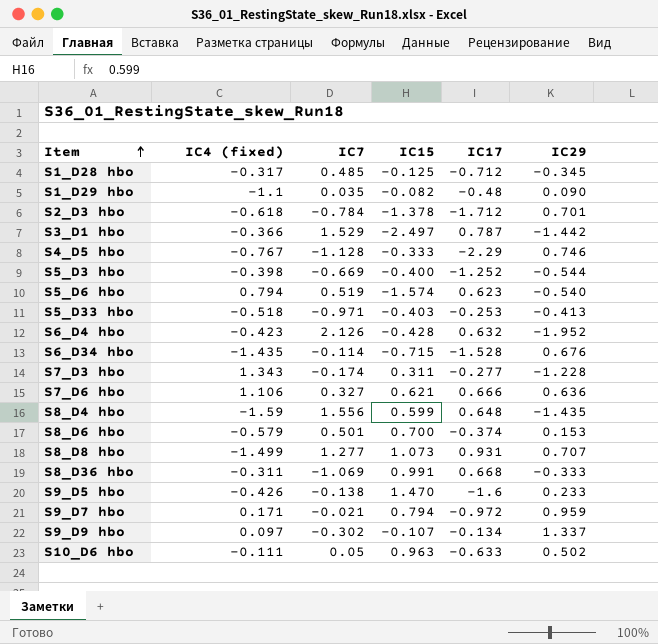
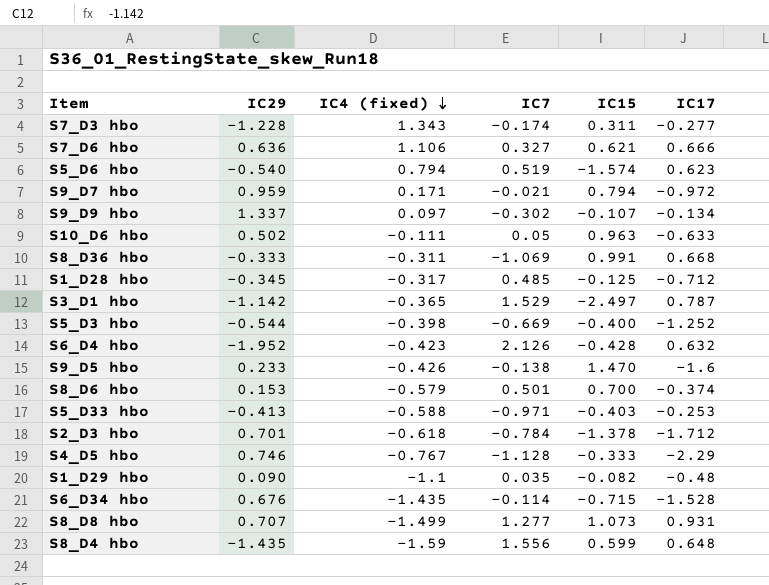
row order: Item ascending -> IC4 (fixed) descending
column IC29 | position: 6 -> 2
S3_D1 hbo | IC29: -1.442 -> -1.142
S3_D1 hbo | IC4 (fixed): -0.366 -> -0.365
S5_D33 hbo | IC4 (fixed): -0.518 -> -0.588

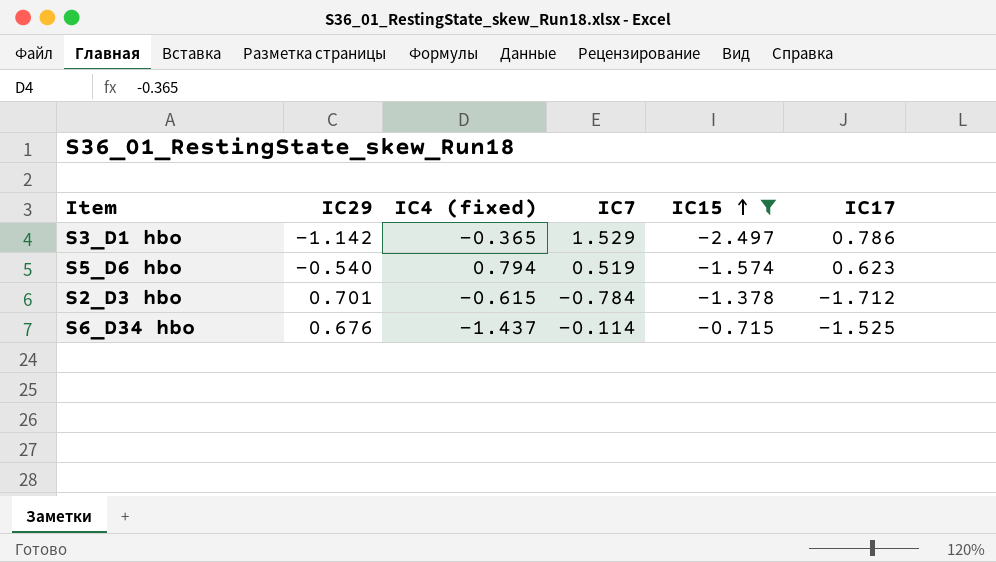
filter: none -> IC15 <= -0.715
row order: IC4 (fixed) descending -> IC15 ascending
S3_D1 hbo | IC17: 0.787 -> 0.786
S2_D3 hbo | IC4 (fixed): -0.618 -> -0.615
S6_D34 hbo | IC4 (fixed): -1.435 -> -1.437
S6_D34 hbo | IC17: -1.528 -> -1.525

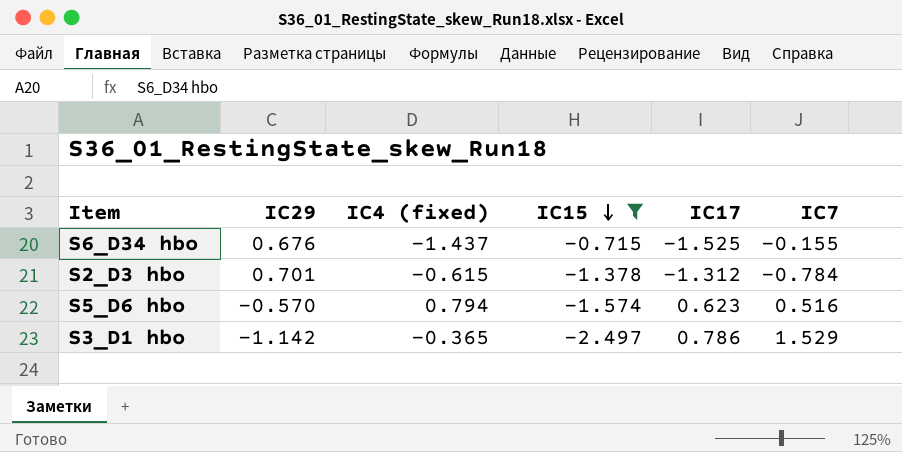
row order: IC15 ascending -> IC15 descending
column IC7 | position: 4 -> 6
S6_D34 hbo | IC7: -0.114 -> -0.155
S2_D3 hbo | IC17: -1.712 -> -1.312
S5_D6 hbo | IC29: -0.540 -> -0.570
S5_D6 hbo | IC7: 0.519 -> 0.516

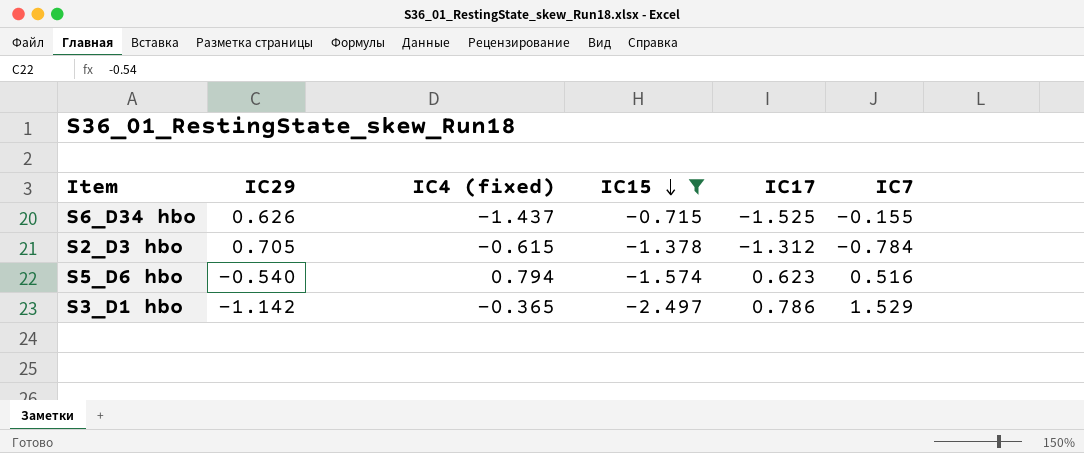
S6_D34 hbo | IC29: 0.676 -> 0.626
S2_D3 hbo | IC29: 0.701 -> 0.705
S5_D6 hbo | IC29: -0.570 -> -0.540

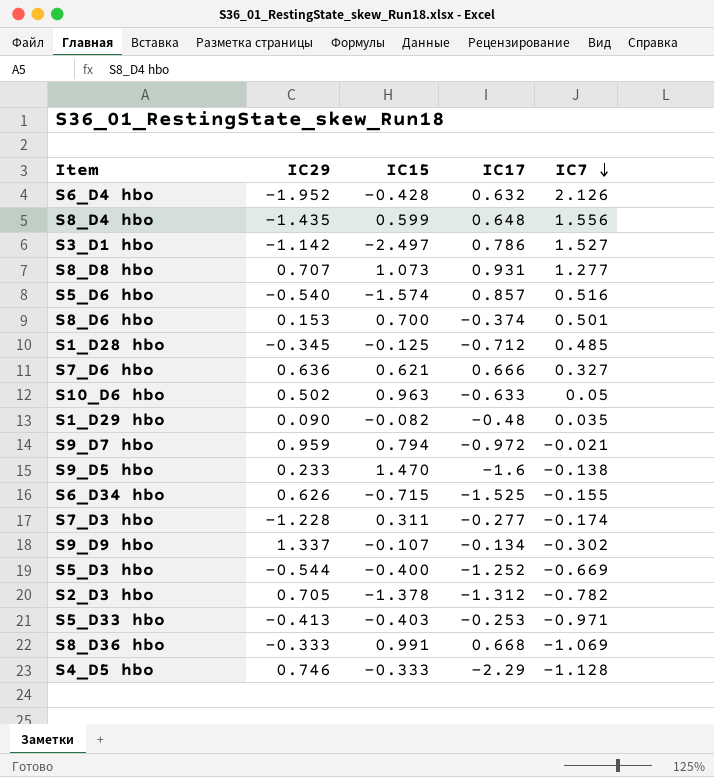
filter: IC15 <= -0.715 -> none
row order: IC15 descending -> IC7 descending
column IC4 (fixed) | position: 3 -> none
S3_D1 hbo | IC7: 1.529 -> 1.527
S5_D6 hbo | IC17: 0.623 -> 0.857
S2_D3 hbo | IC7: -0.784 -> -0.782

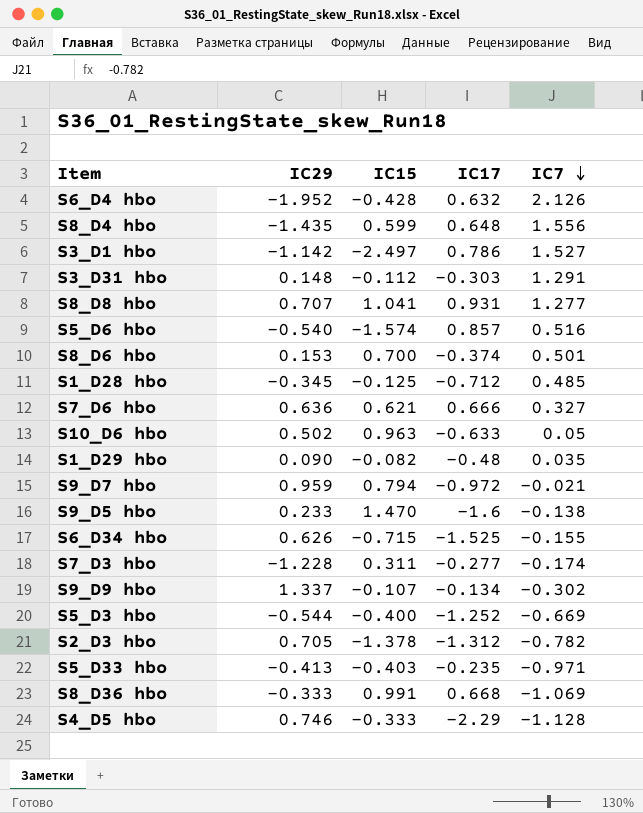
row S3_D31 hbo: none -> 0.148 | -0.112 | -0.303 | 1.291
S8_D8 hbo | IC15: 1.073 -> 1.041
S5_D33 hbo | IC17: -0.253 -> -0.235

